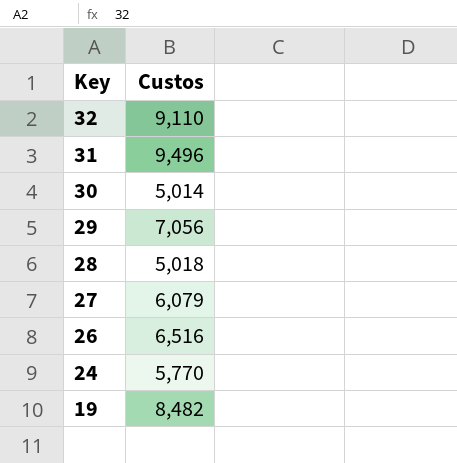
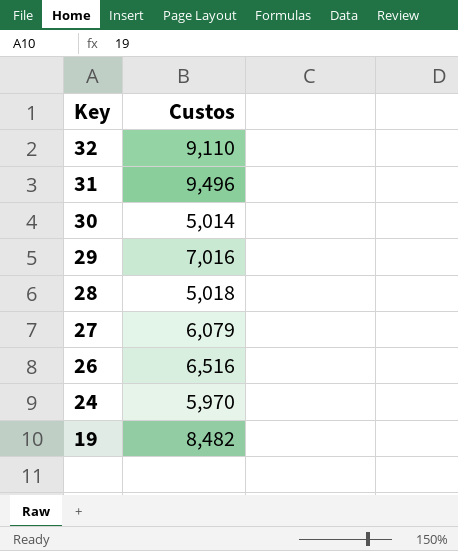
29 | Custos: 7,056 -> 7,016
24 | Custos: 5,770 -> 5,970

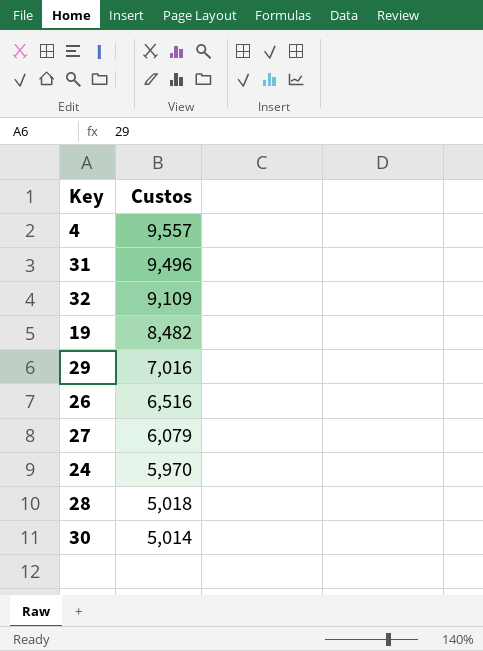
row order: Key descending -> Custos descending
row 4: none -> 9,557
32 | Custos: 9,110 -> 9,109

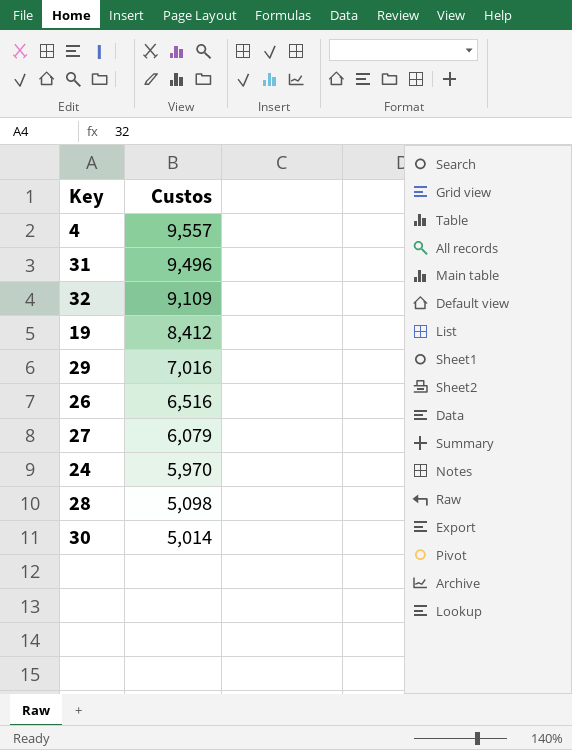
19 | Custos: 8,482 -> 8,412
28 | Custos: 5,018 -> 5,098

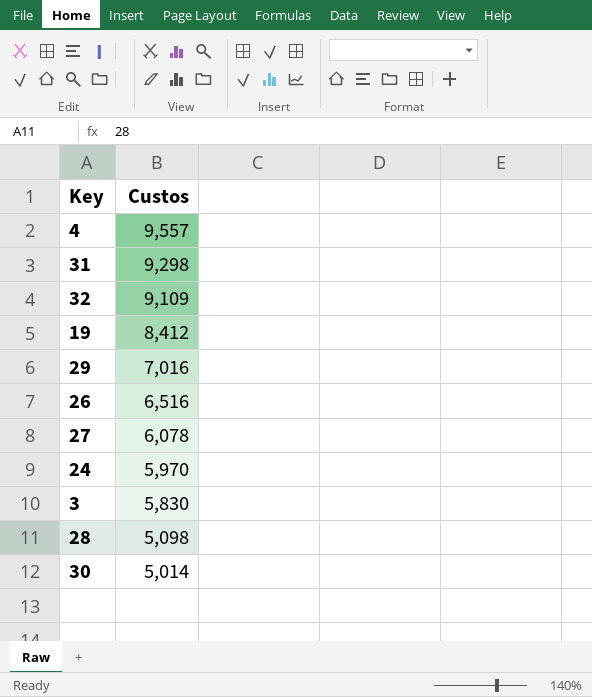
31 | Custos: 9,496 -> 9,298
27 | Custos: 6,079 -> 6,078
row 3: none -> 5,830

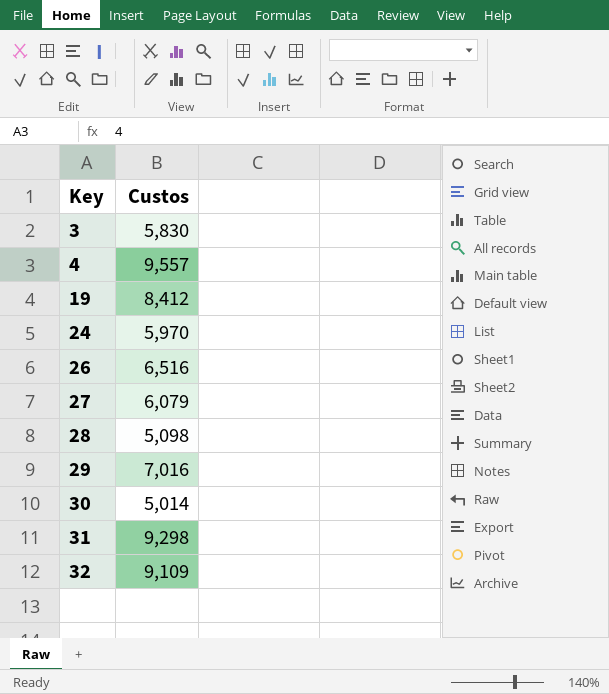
row order: Custos descending -> Key ascending
27 | Custos: 6,078 -> 6,079

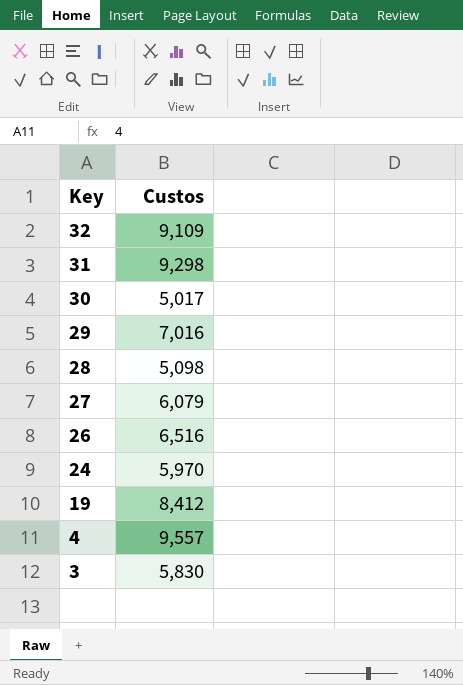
row order: Key ascending -> Key descending
30 | Custos: 5,014 -> 5,017

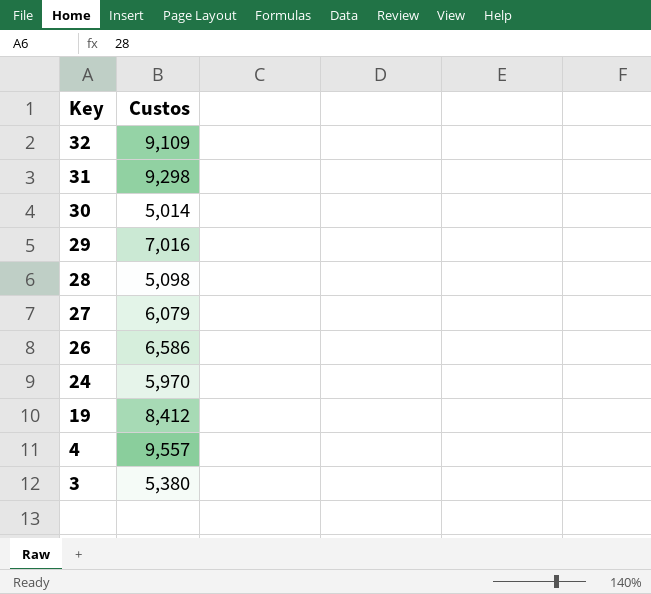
30 | Custos: 5,017 -> 5,014
26 | Custos: 6,516 -> 6,586
3 | Custos: 5,830 -> 5,380

